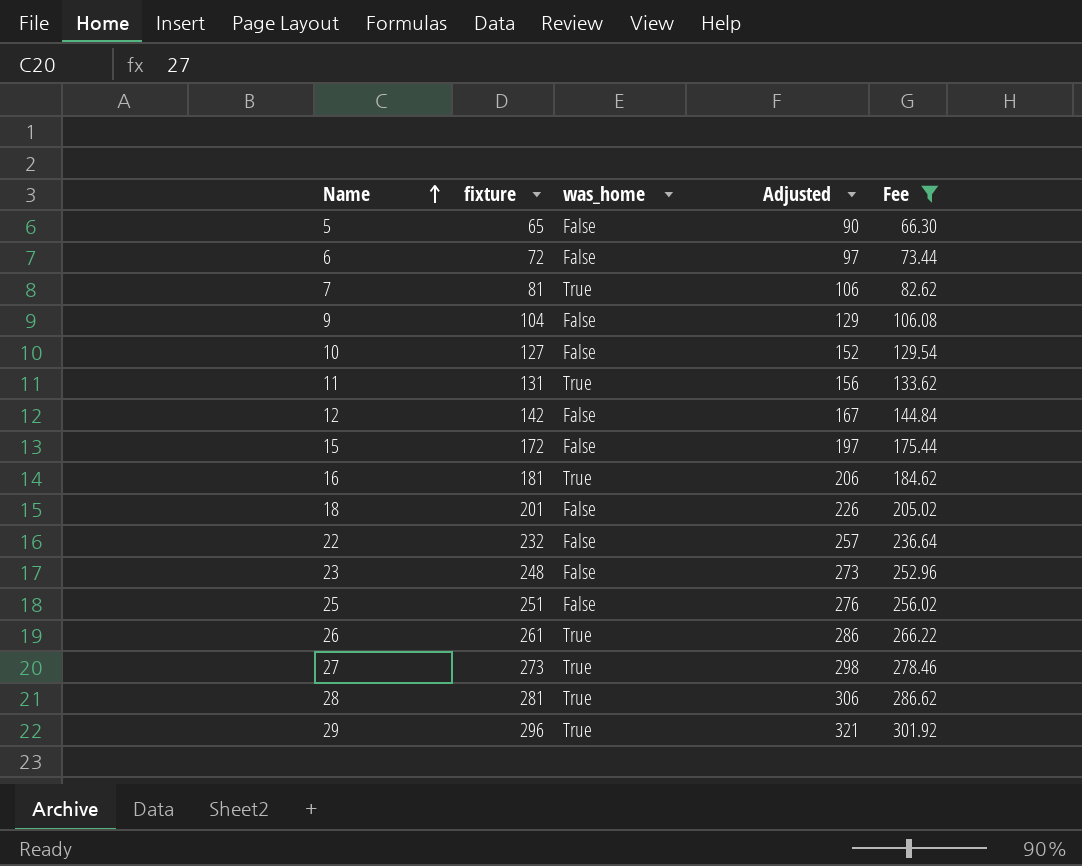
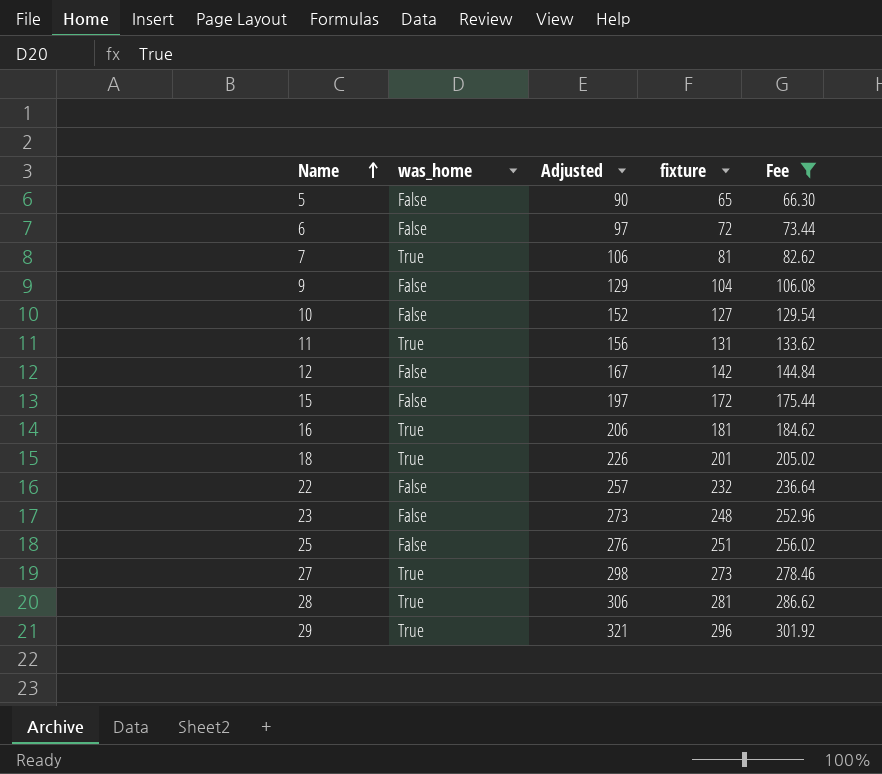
column fixture | position: 2 -> 4
row 26: 261 | True | 286 | 266.22 -> none
18 | was_home: False -> True

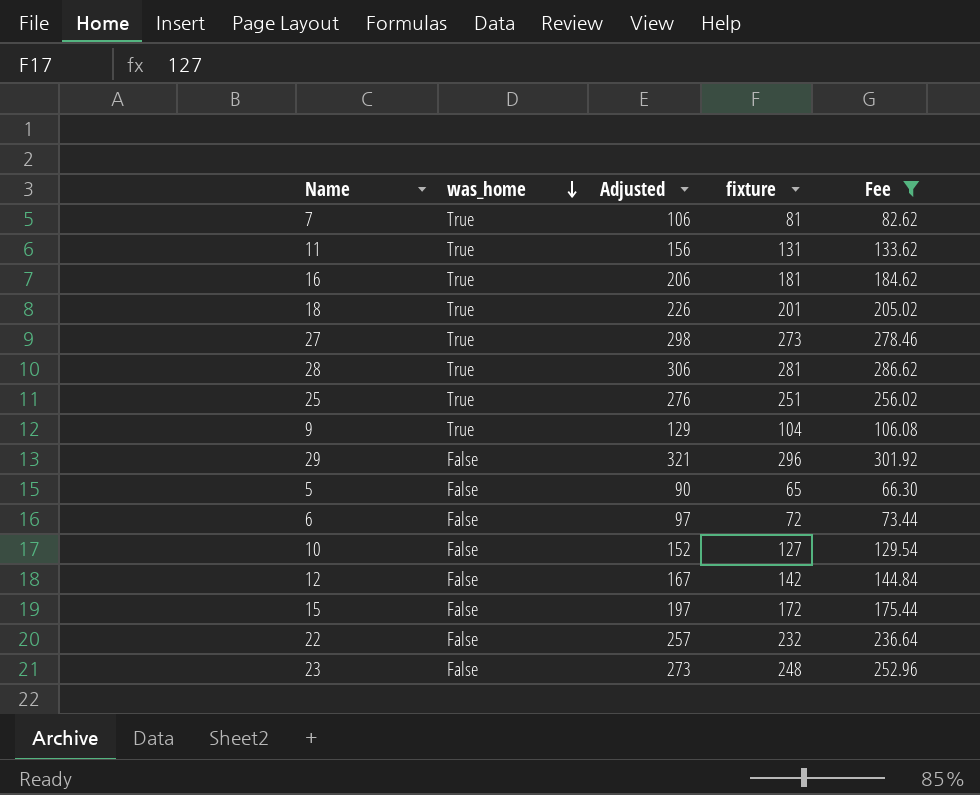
row order: Name ascending -> was_home descending
25 | was_home: False -> True
9 | was_home: False -> True
29 | was_home: True -> False

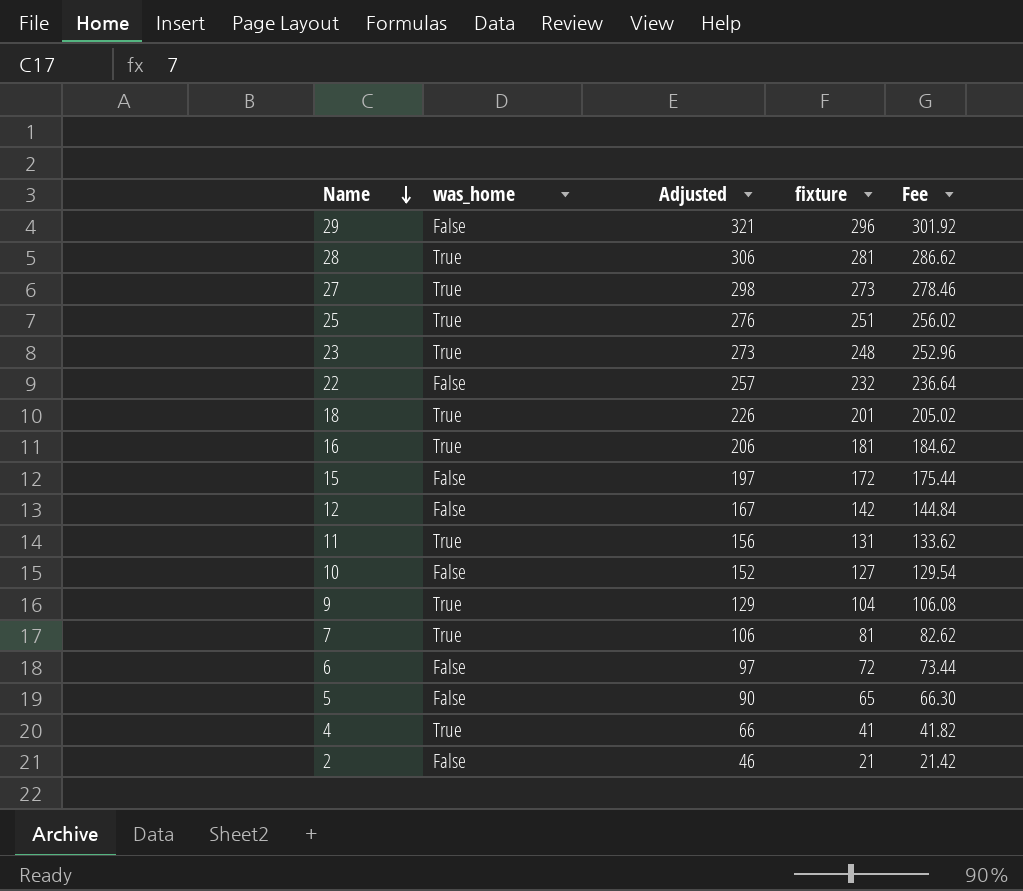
filter: Fee >= 66.30 -> none
row order: was_home descending -> Name descending
23 | was_home: False -> True

